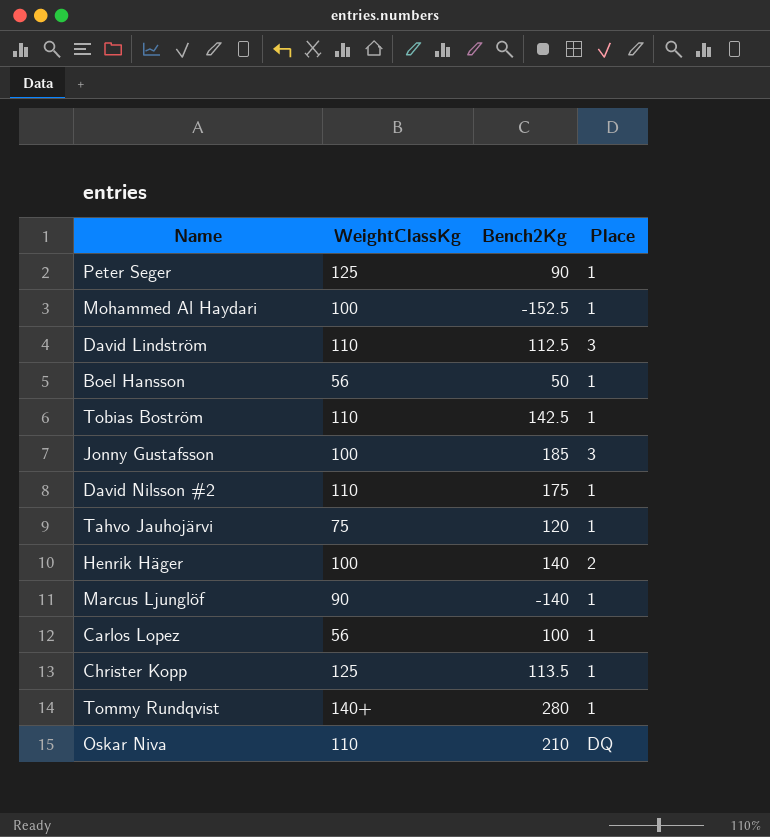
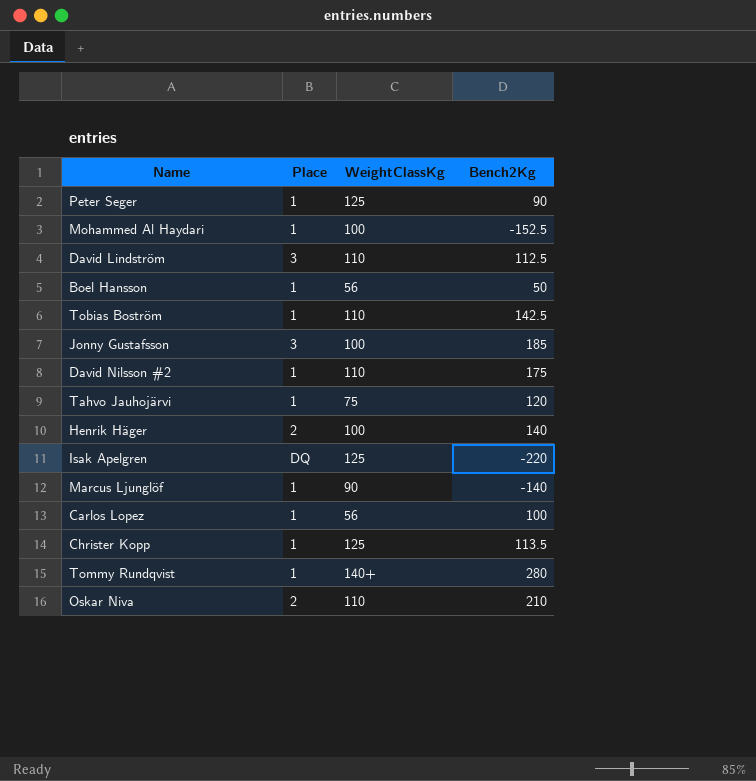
column Place | position: 4 -> 2
row Isak Apelgren: none -> DQ | 125 | -220
Oskar Niva | Place: DQ -> 2

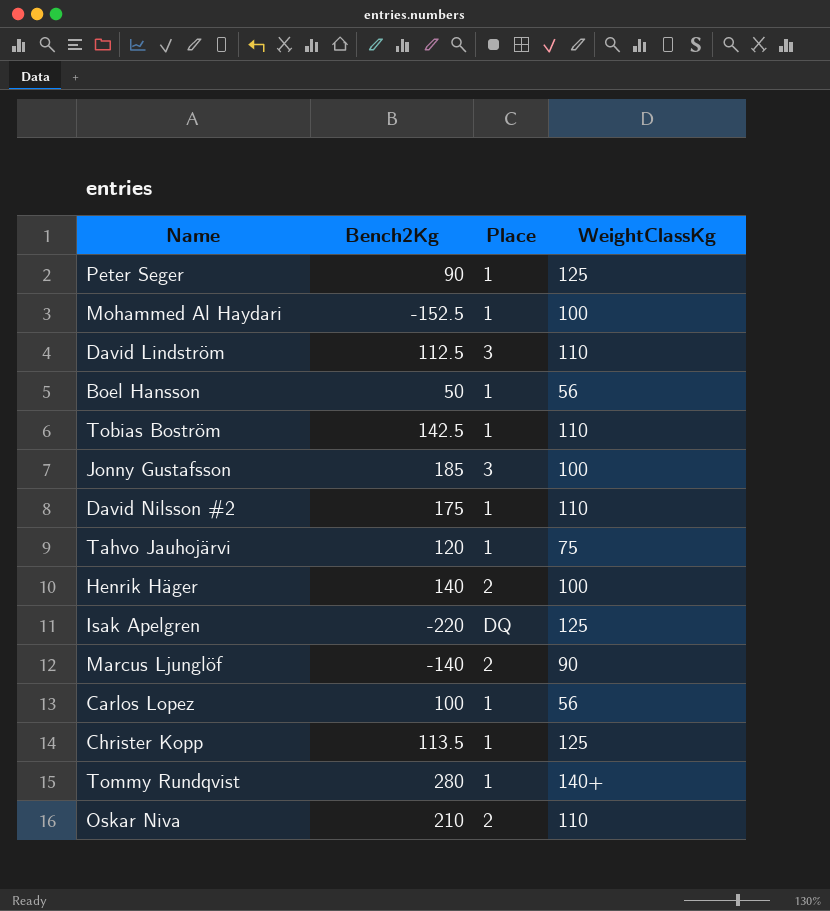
column Bench2Kg | position: 4 -> 2
Marcus Ljunglöf | Place: 1 -> 2

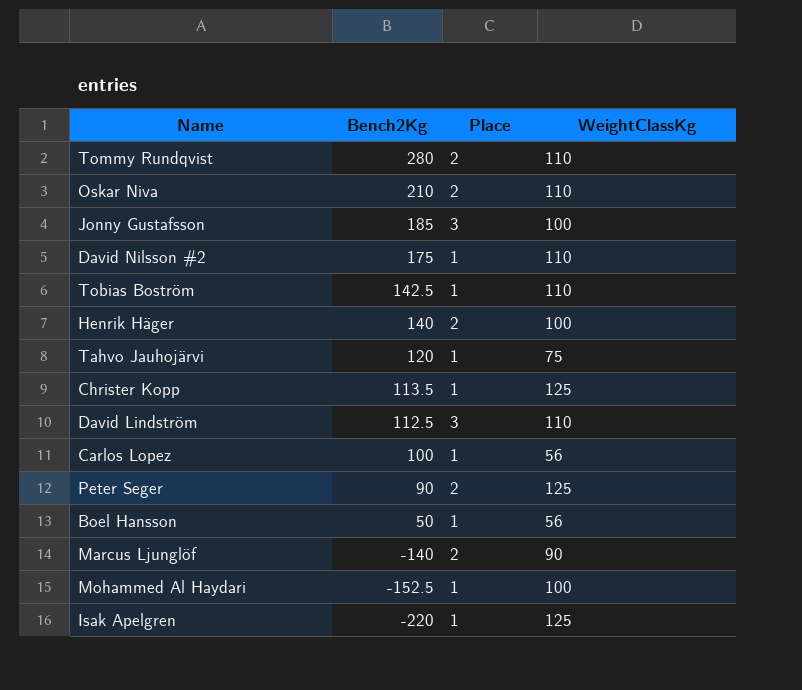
row order: none -> Bench2Kg descending
Tommy Rundqvist | Place: 1 -> 2
Tommy Rundqvist | WeightClassKg: 140+ -> 110
Peter Seger | Place: 1 -> 2
Isak Apelgren | Place: DQ -> 1

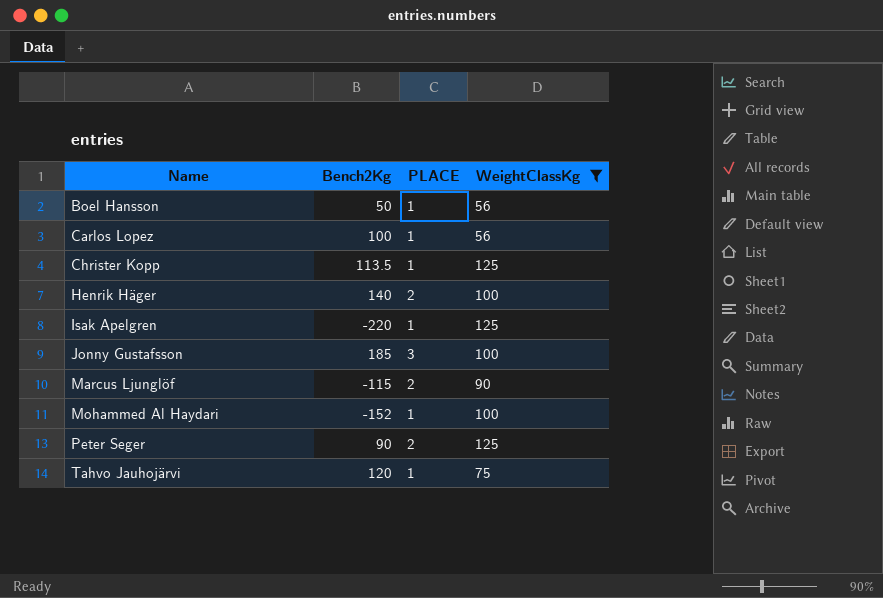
filter: none -> WeightClassKg != 110
row order: Bench2Kg descending -> Name ascending
column name: Place -> PLACE
Marcus Ljunglöf | Bench2Kg: -140 -> -115
Mohammed Al Haydari | Bench2Kg: -152.5 -> -152

